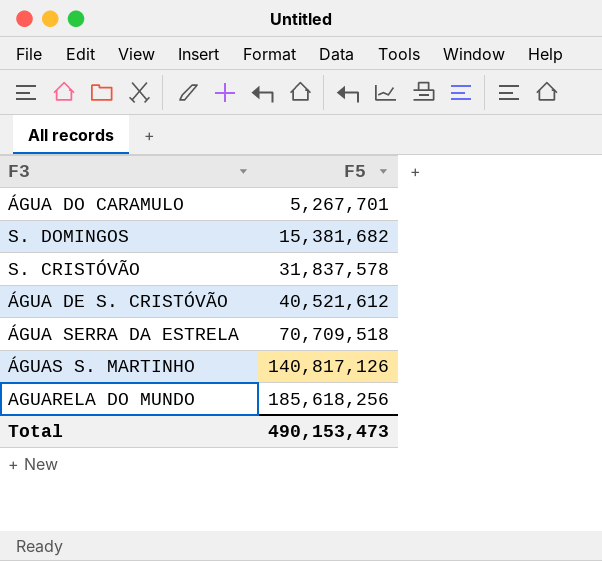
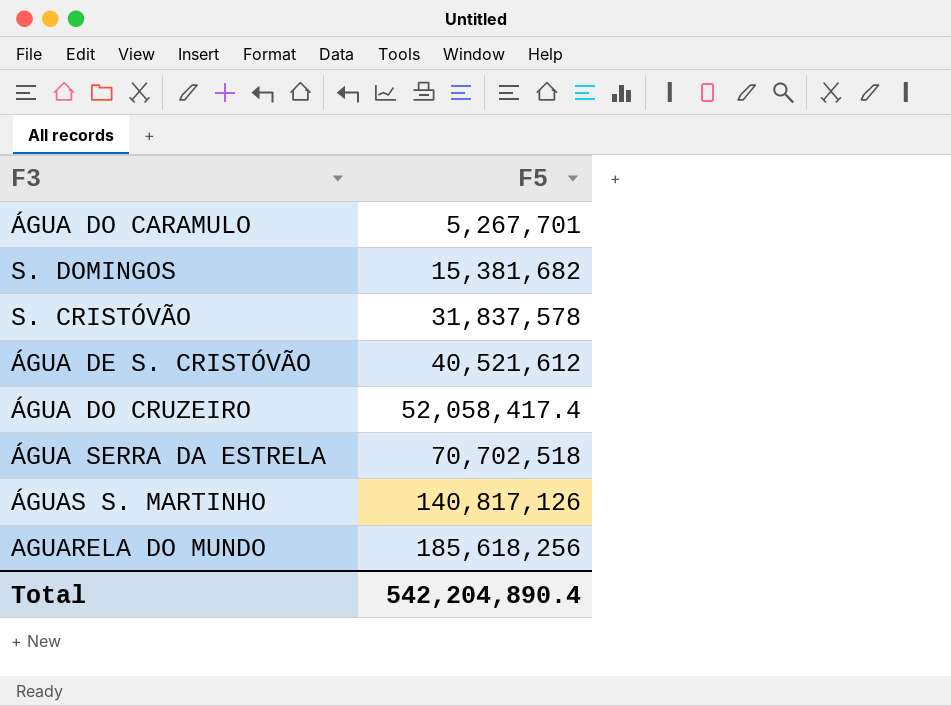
row ÁGUA DO CRUZEIRO: none -> 52,058,417.4
ÁGUA SERRA DA ESTRELA | F5: 70,709,518 -> 70,702,518
Total | F5: 490,153,473 -> 542,204,890.4

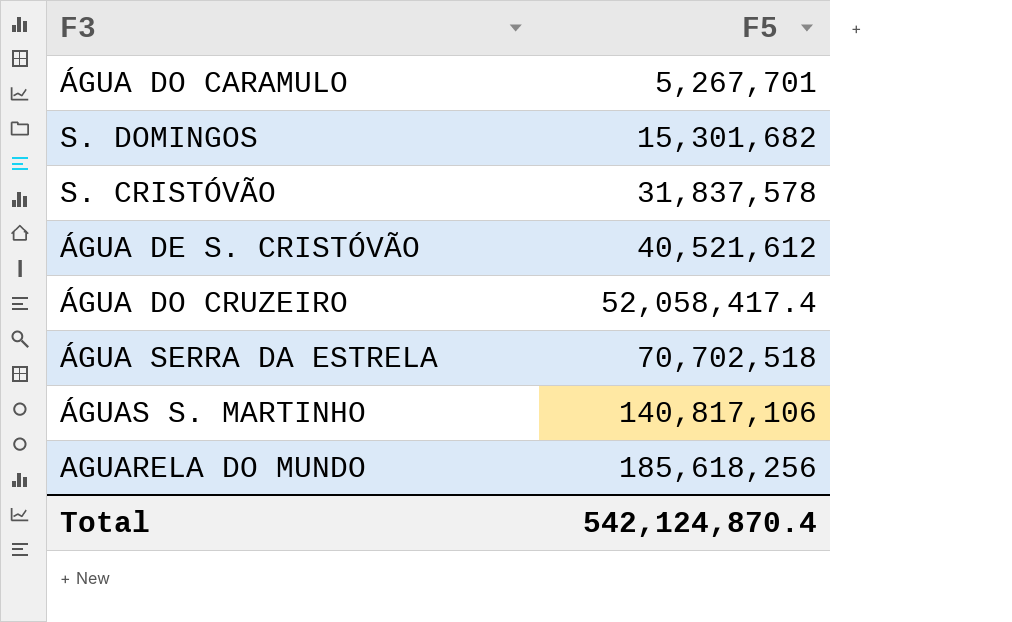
S. DOMINGOS | F5: 15,381,682 -> 15,301,682
ÁGUAS S. MARTINHO | F5: 140,817,126 -> 140,817,106
Total | F5: 542,204,890.4 -> 542,124,870.4

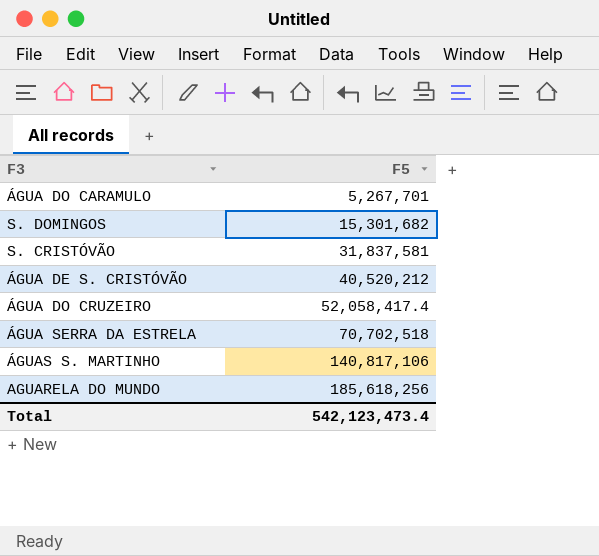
S. CRISTÓVÃO | F5: 31,837,578 -> 31,837,581
ÁGUA DE S. CRISTÓVÃO | F5: 40,521,612 -> 40,520,212
Total | F5: 542,124,870.4 -> 542,123,473.4

